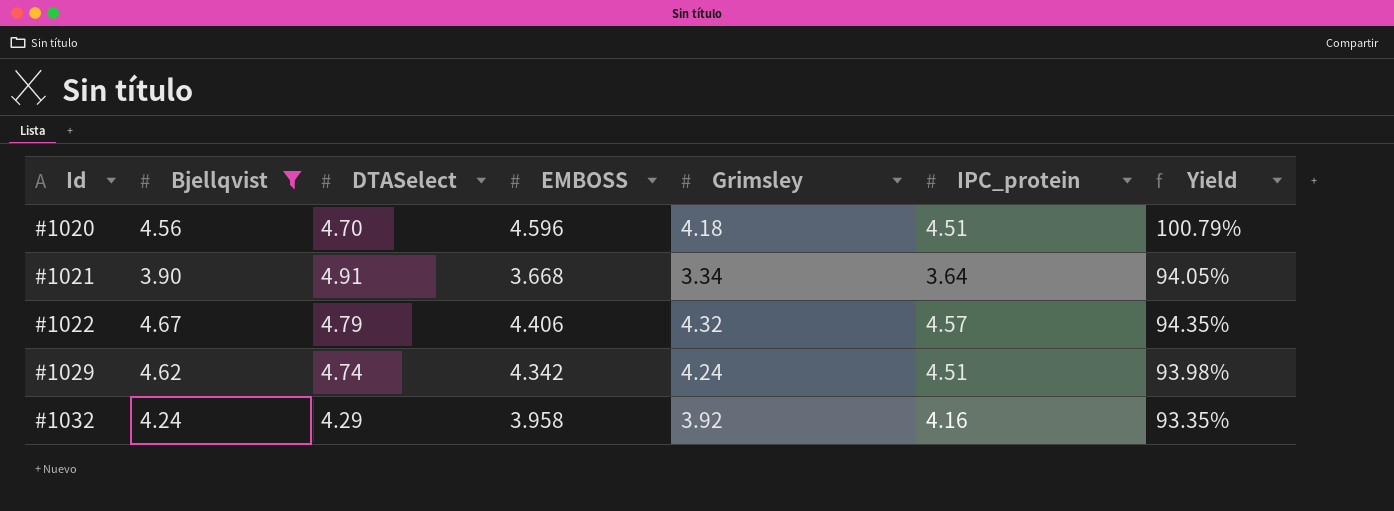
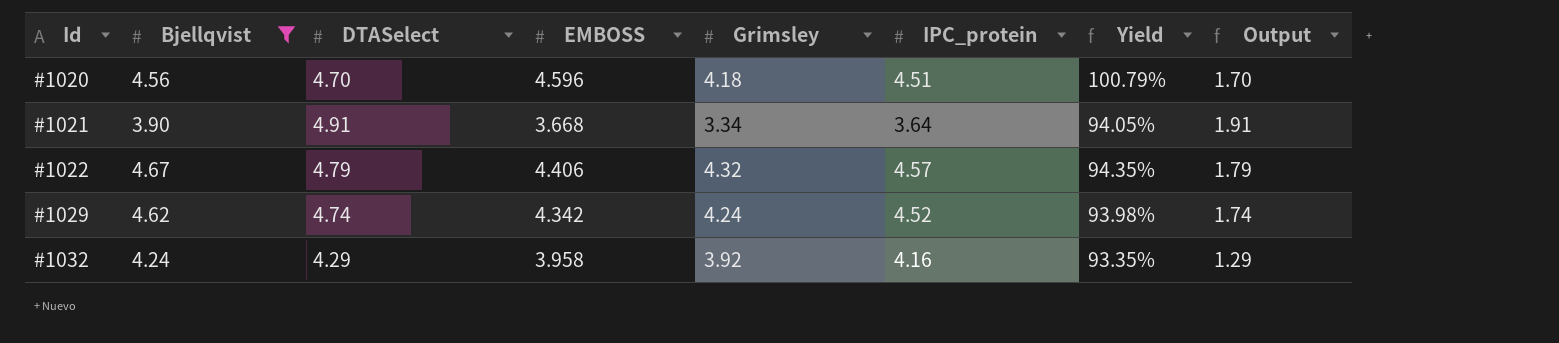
column Output | formula: none -> [DTASelect] - 3
#1029 | IPC_protein: 4.51 -> 4.52

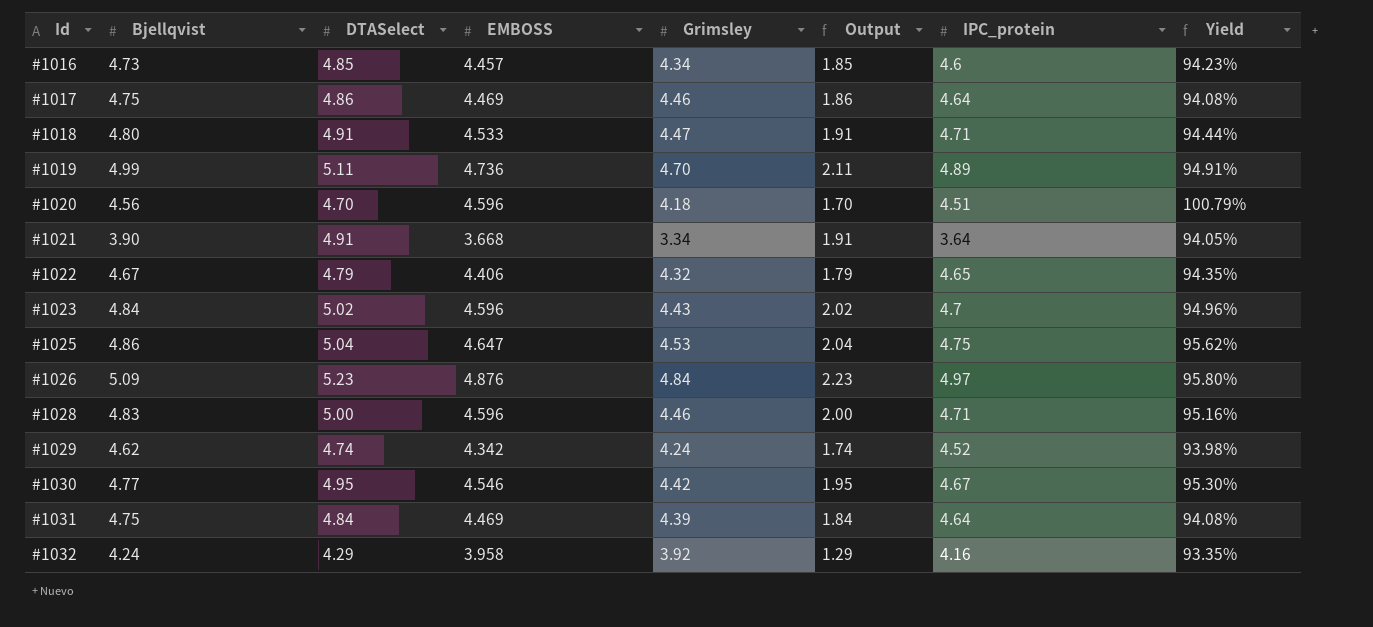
filter: Bjellqvist <= 4.67 -> none
column Output | position: 8 -> 6
#1022 | IPC_protein: 4.57 -> 4.65

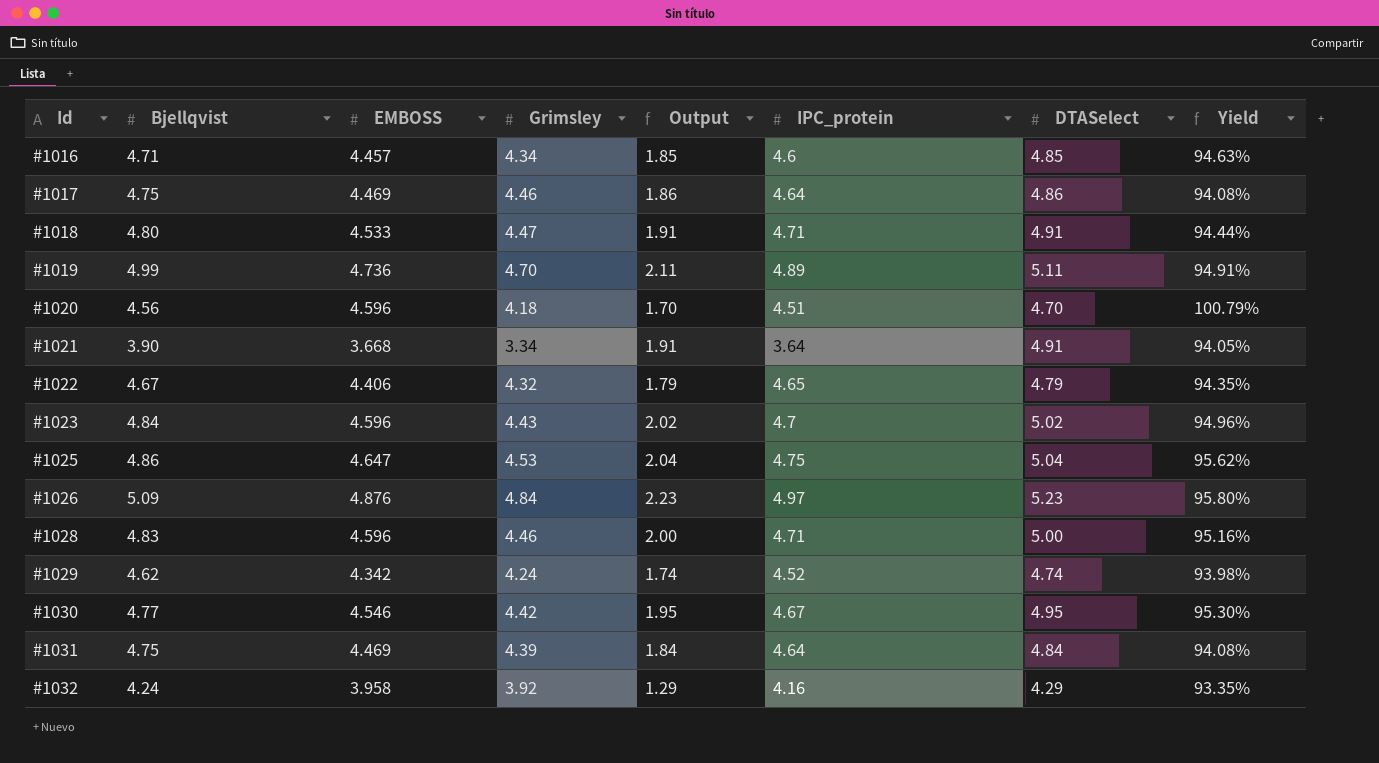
column DTASelect | position: 3 -> 7
#1016 | Bjellqvist: 4.73 -> 4.71
#1016 | Yield: 94.23% -> 94.63%

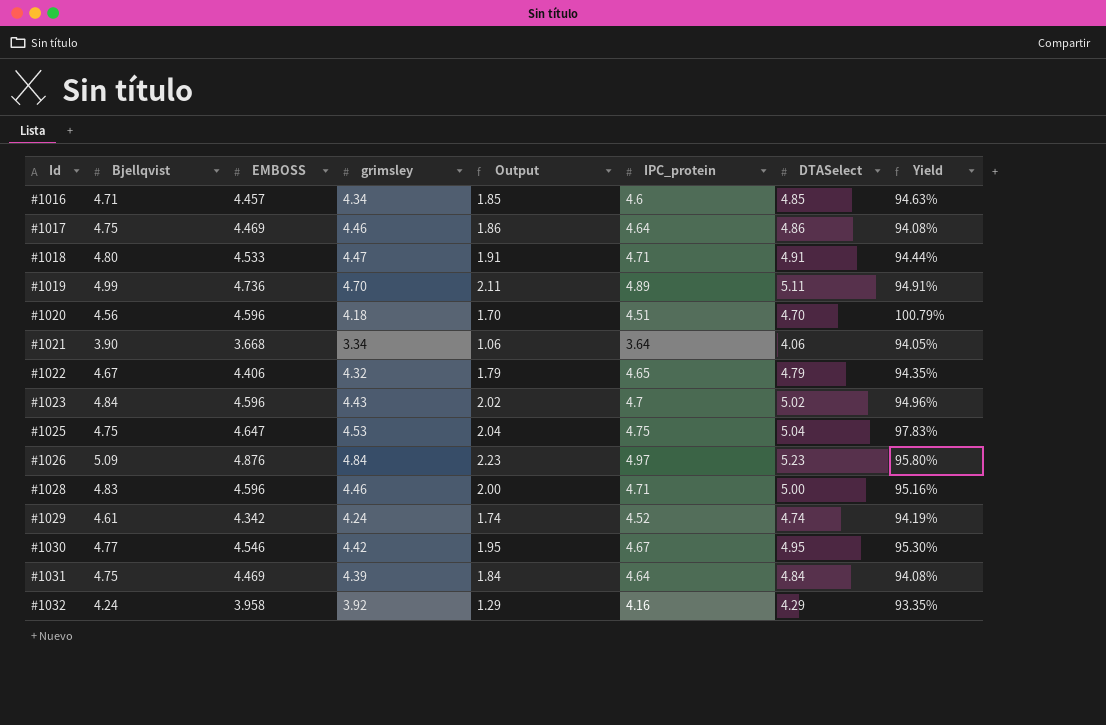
column name: Grimsley -> grimsley
#1021 | Output: 1.91 -> 1.06
#1021 | DTASelect: 4.91 -> 4.06
#1025 | Bjellqvist: 4.86 -> 4.75
#1025 | Yield: 95.62% -> 97.83%
#1029 | Bjellqvist: 4.62 -> 4.61
#1029 | Yield: 93.98% -> 94.19%

